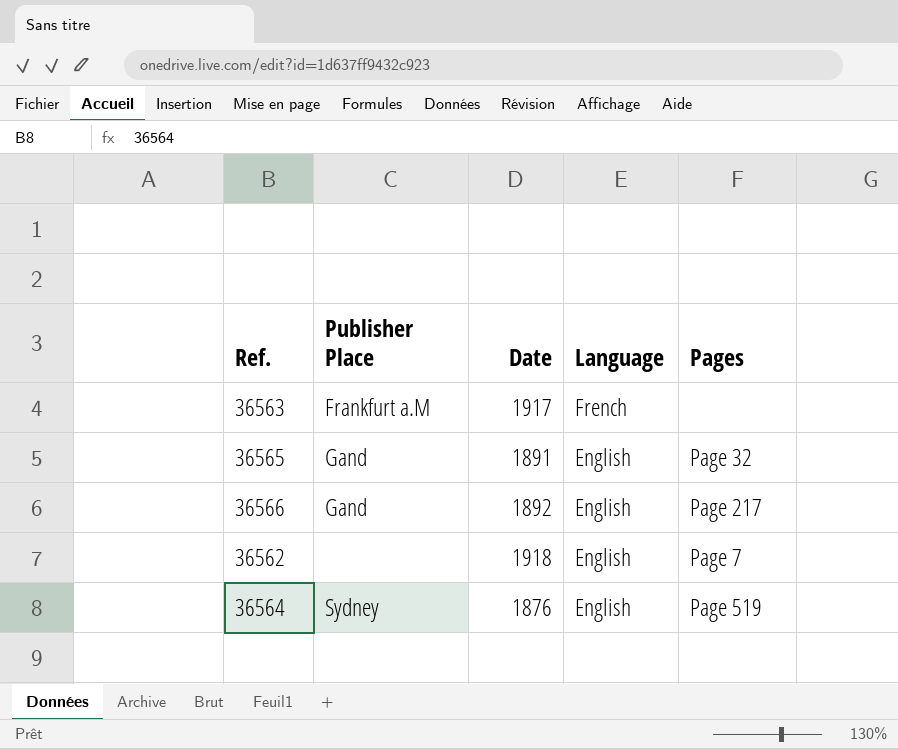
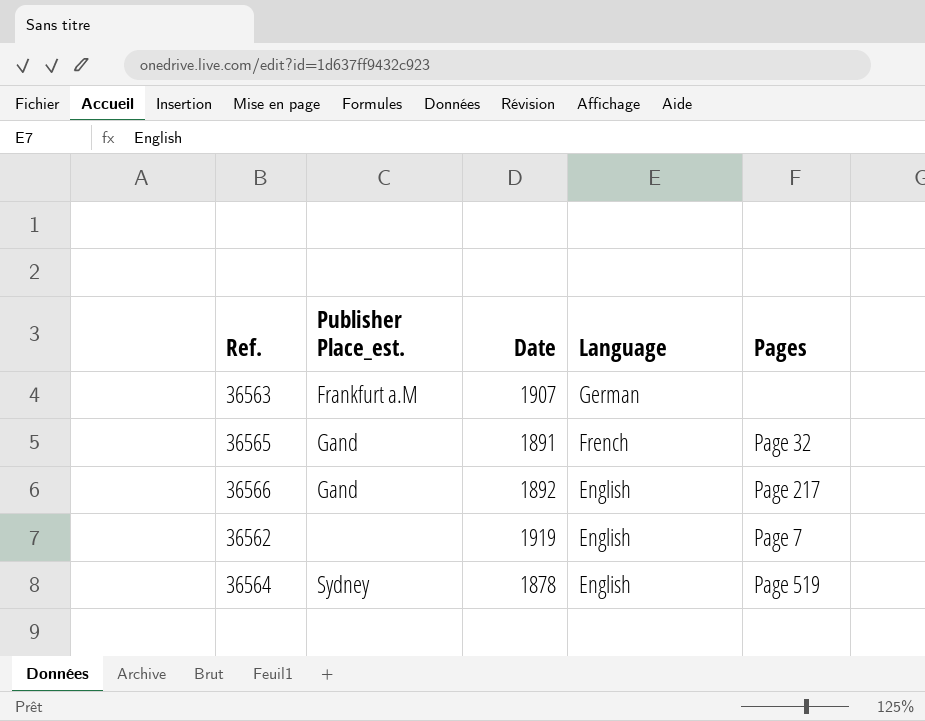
column name: Publisher Place -> Publisher Place_est.
36563 | Date: 1917 -> 1907
36563 | Language: French -> German
36565 | Language: English -> French
36562 | Date: 1918 -> 1919
36564 | Date: 1876 -> 1878

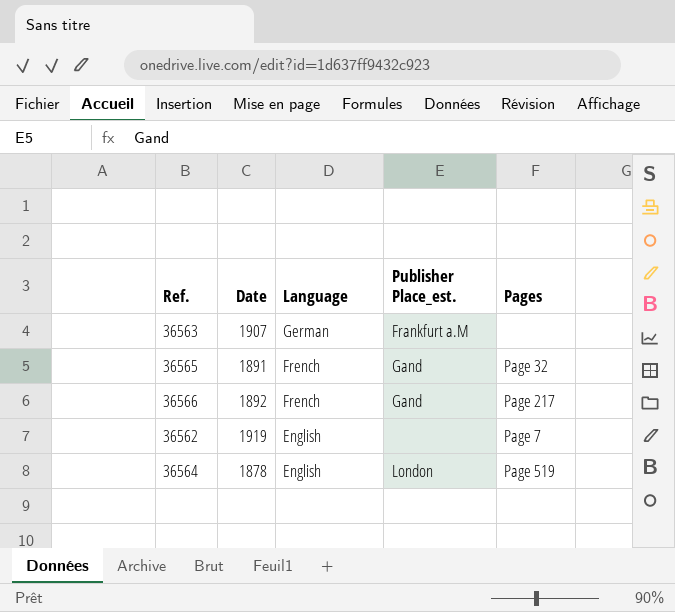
column Publisher Place_est. | position: 2 -> 4
36566 | Language: English -> French
36564 | Publisher Place_est.: Sydney -> London

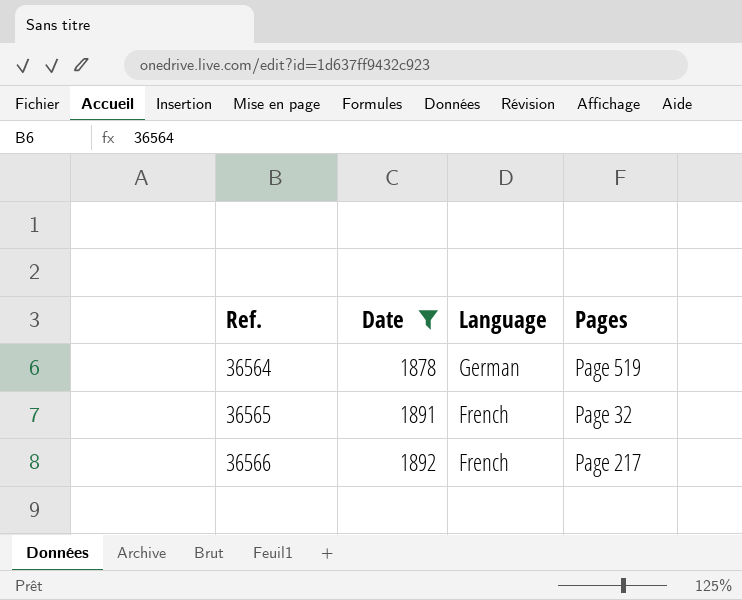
filter: none -> Date <= 1892
row order: Language descending -> Ref. ascending
column Publisher Place_est. | position: 4 -> none
36564 | Language: English -> German

